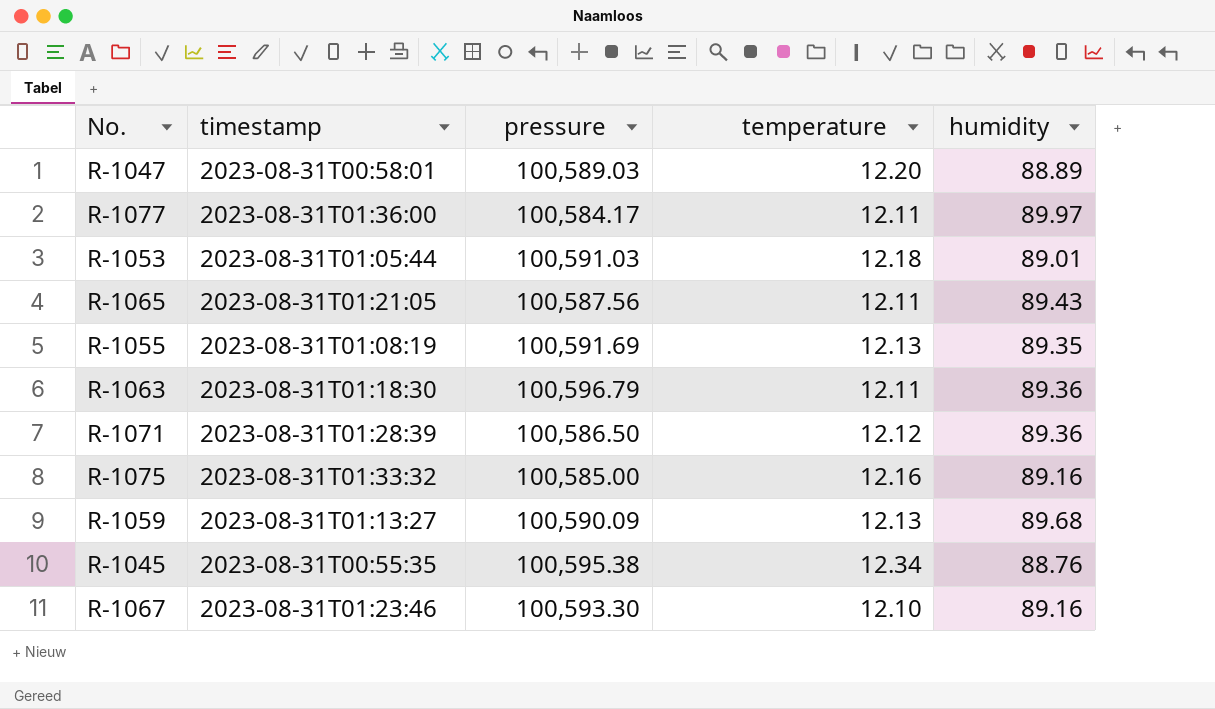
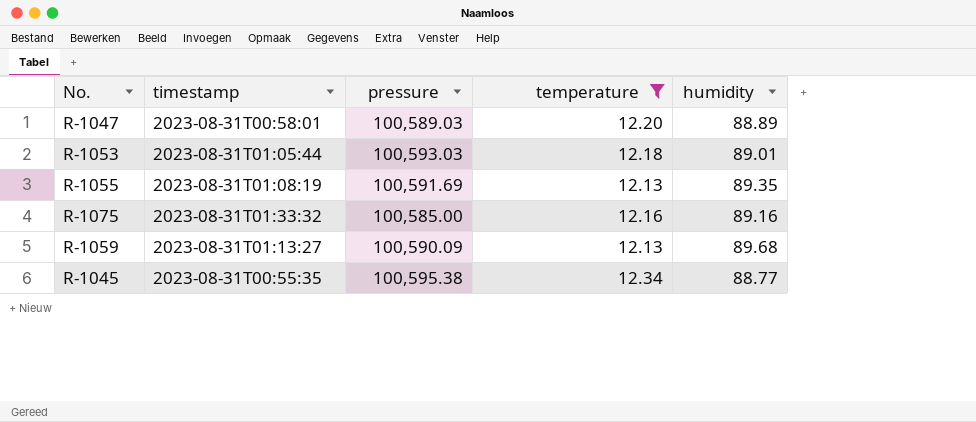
filter: none -> temperature >= 12.13
R-1053 | pressure: 100,591.03 -> 100,593.03
R-1045 | humidity: 88.76 -> 88.77

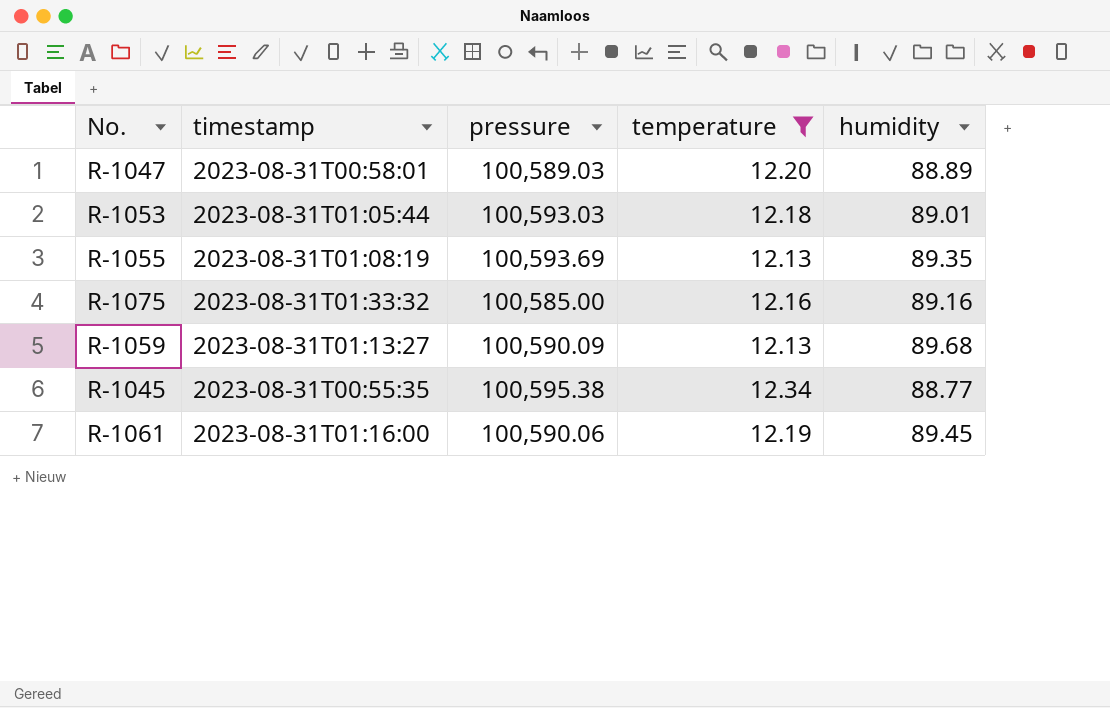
R-1055 | pressure: 100,591.69 -> 100,593.69
row R-1061: none -> 2023-08-31T01:16:00 | 100,590.06 | 12.19 | 89.45

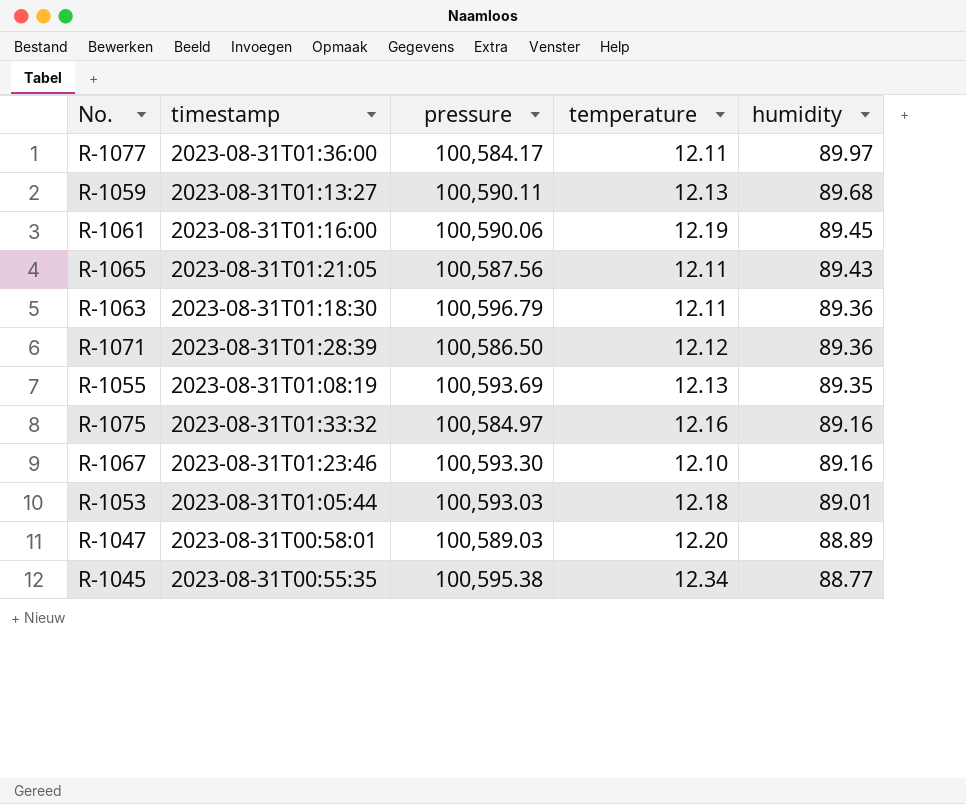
filter: temperature >= 12.13 -> none
row order: none -> humidity descending
R-1059 | pressure: 100,590.09 -> 100,590.11
R-1075 | pressure: 100,585.00 -> 100,584.97

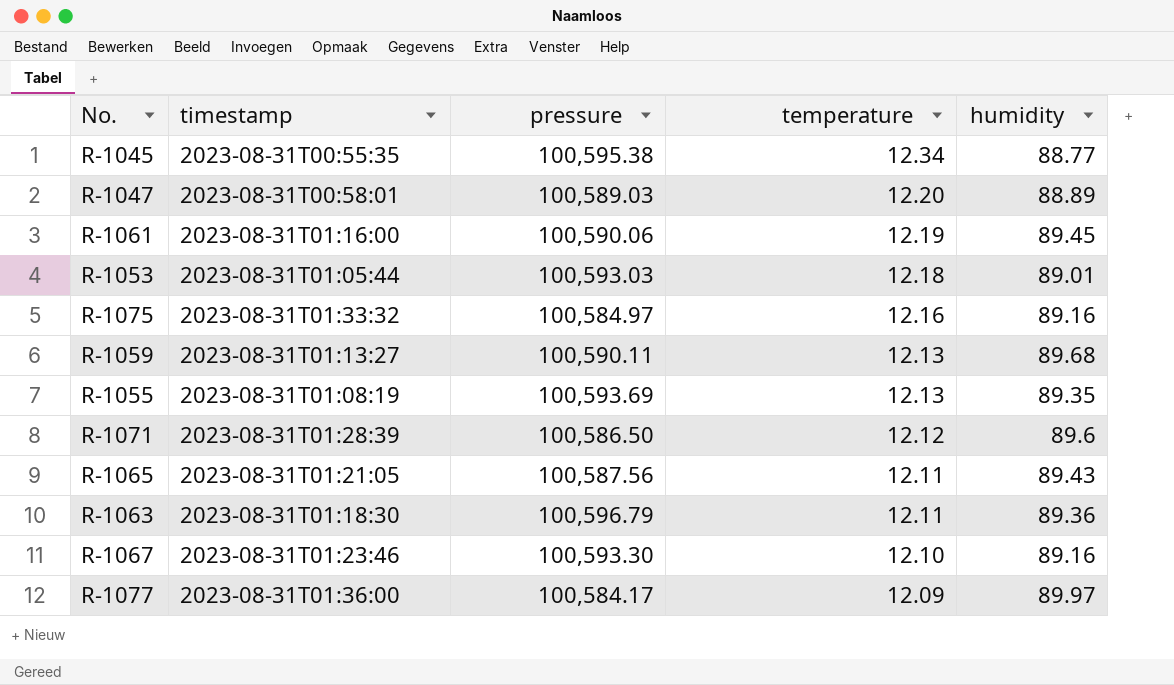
row order: humidity descending -> temperature descending
R-1071 | humidity: 89.36 -> 89.6
R-1077 | temperature: 12.11 -> 12.09

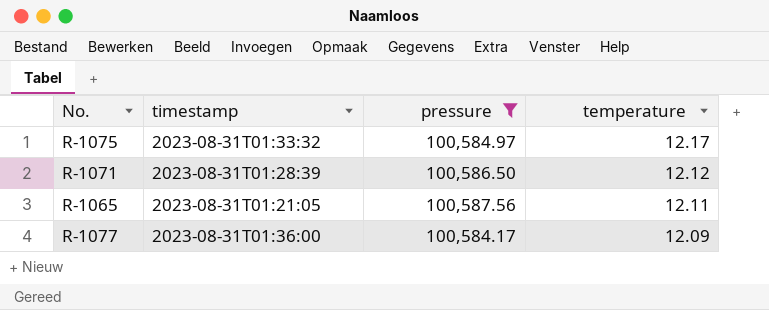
filter: none -> pressure <= 100,587.56
column humidity | position: 5 -> none
R-1075 | temperature: 12.16 -> 12.17

